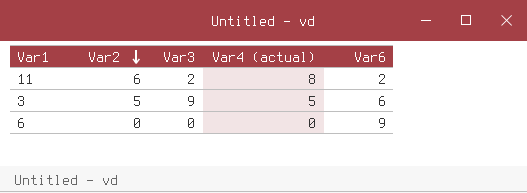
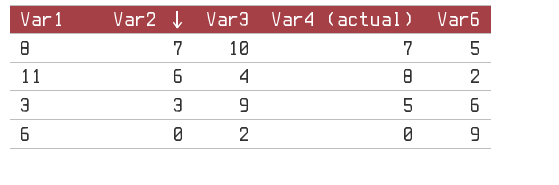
row 8: none -> 7 | 10 | 7 | 5
11 | Var3: 2 -> 4
3 | Var2: 5 -> 3
6 | Var3: 0 -> 2

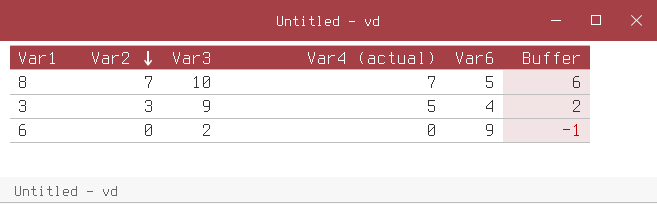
column Buffer | formula: none -> [Var2] - 1
row 11: 6 | 4 | 8 | 2 -> none
3 | Var6: 6 -> 4

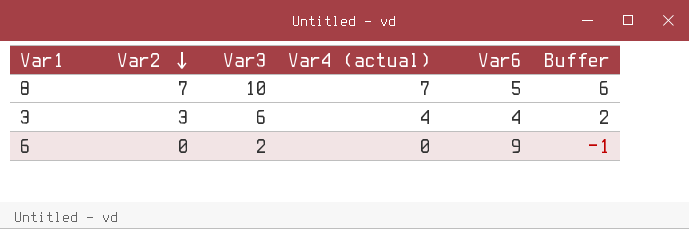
3 | Var3: 9 -> 6
3 | Var4 (actual): 5 -> 4

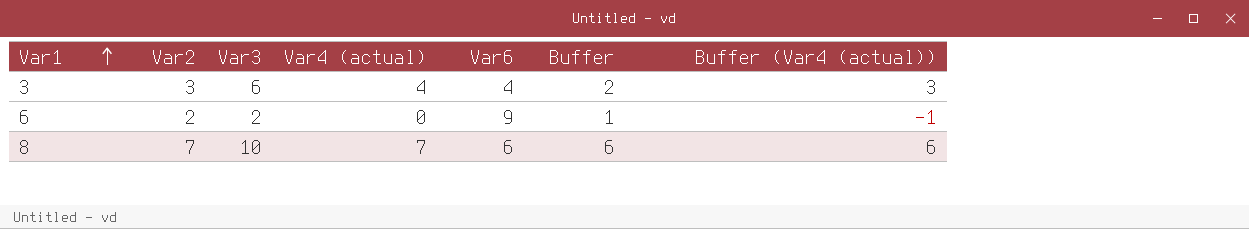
row order: Var2 descending -> Var1 ascending
column Buffer (Var4 (actual)) | formula: none -> [Var4 (actual)] - 1
6 | Var2: 0 -> 2
6 | Buffer: -1 -> 1
8 | Var6: 5 -> 6

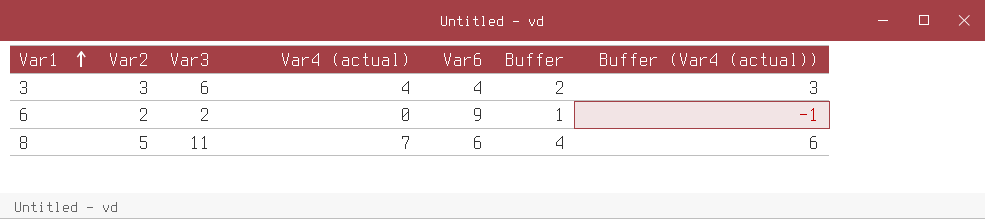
8 | Var2: 7 -> 5
8 | Var3: 10 -> 11
8 | Buffer: 6 -> 4

